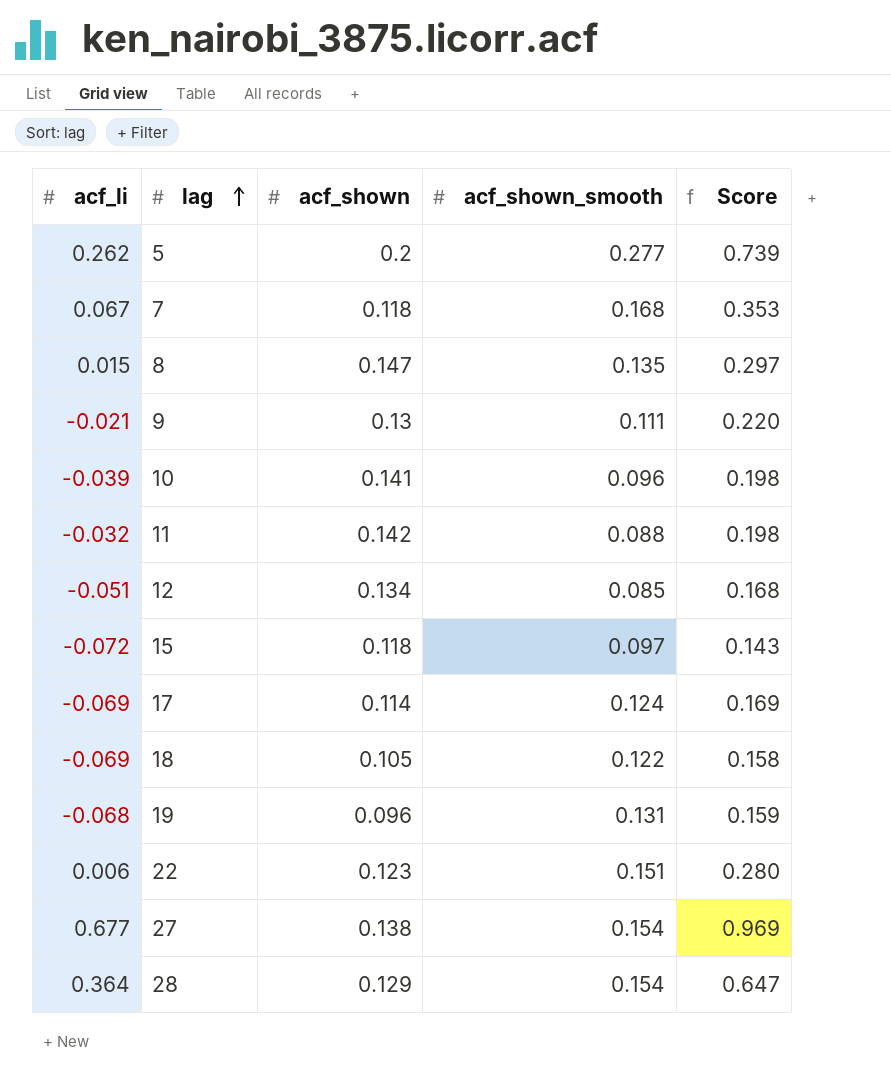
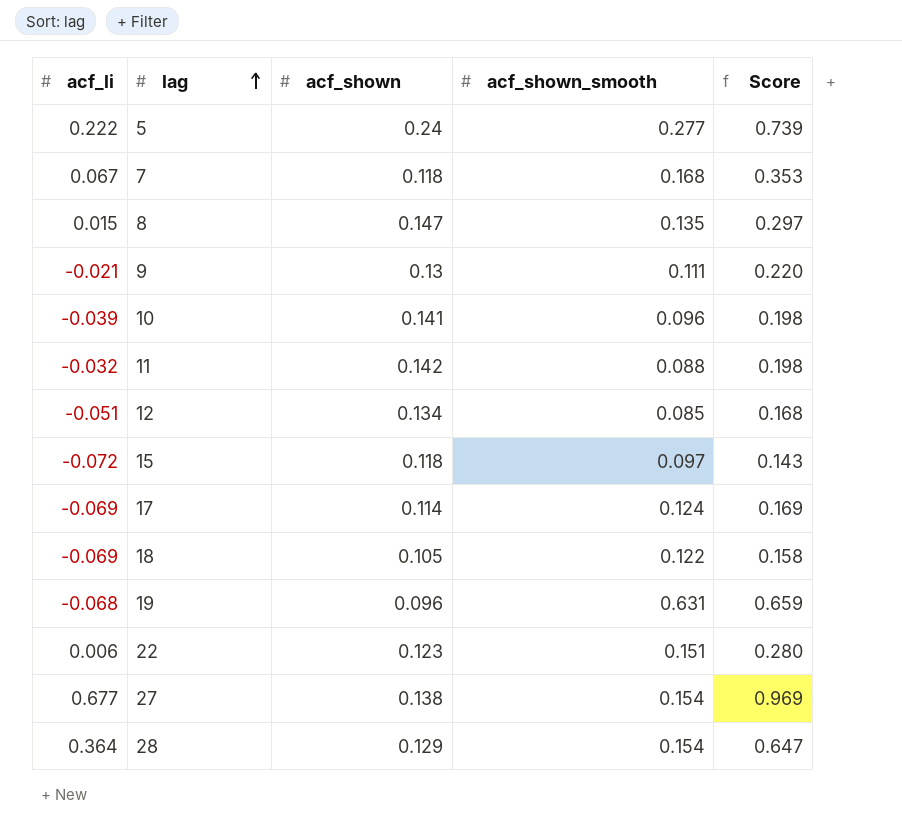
5 | acf_li: 0.262 -> 0.222
5 | acf_shown: 0.2 -> 0.24
19 | acf_shown_smooth: 0.131 -> 0.631
19 | Score: 0.159 -> 0.659

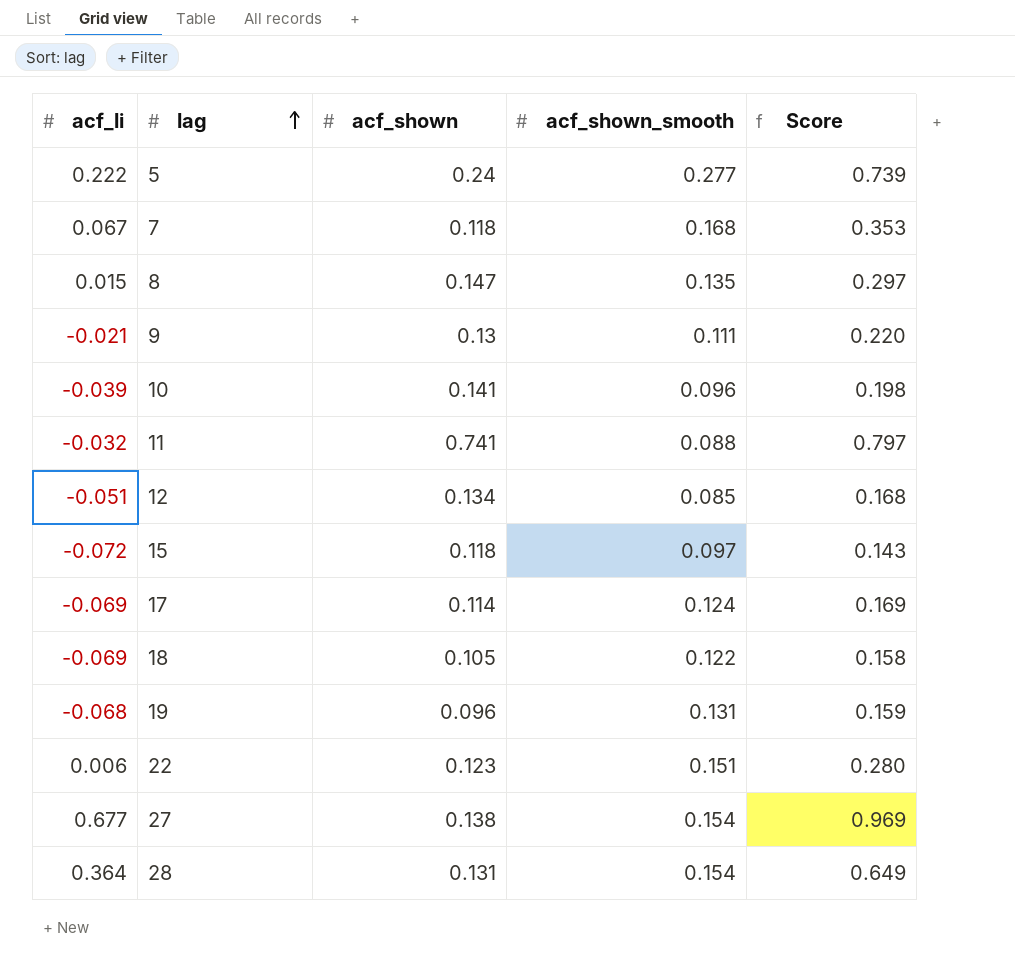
11 | acf_shown: 0.142 -> 0.741
11 | Score: 0.198 -> 0.797
19 | acf_shown_smooth: 0.631 -> 0.131
19 | Score: 0.659 -> 0.159
28 | acf_shown: 0.129 -> 0.131
28 | Score: 0.647 -> 0.649

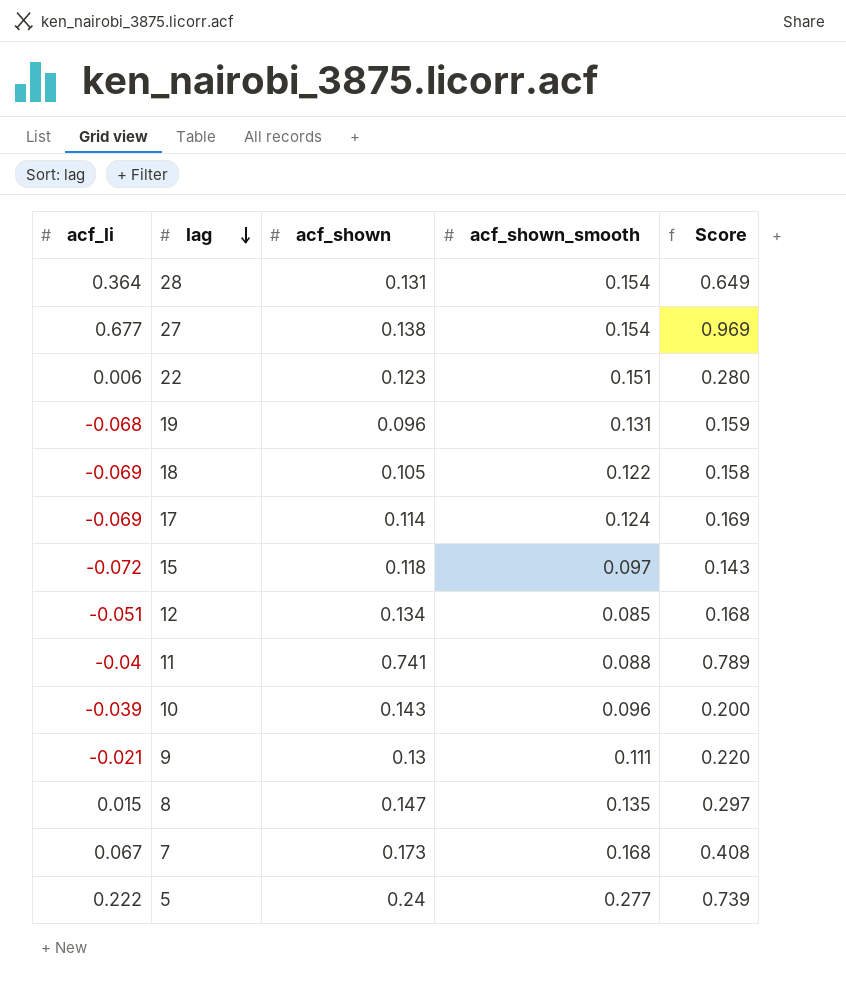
row order: lag ascending -> lag descending
11 | acf_li: -0.032 -> -0.04
11 | Score: 0.797 -> 0.789
10 | acf_shown: 0.141 -> 0.143
10 | Score: 0.198 -> 0.200
7 | acf_shown: 0.118 -> 0.173
7 | Score: 0.353 -> 0.408

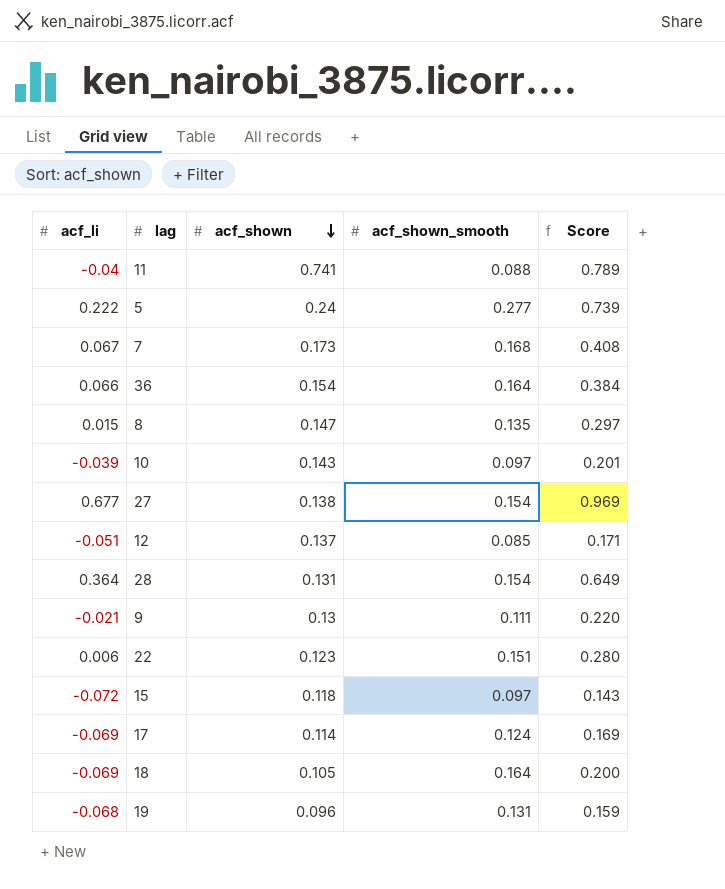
row order: lag descending -> acf_shown descending
row 36: none -> 0.066 | 0.154 | 0.164 | 0.384
10 | acf_shown_smooth: 0.096 -> 0.097
10 | Score: 0.200 -> 0.201
12 | acf_shown: 0.134 -> 0.137
12 | Score: 0.168 -> 0.171
18 | acf_shown_smooth: 0.122 -> 0.164
18 | Score: 0.158 -> 0.200

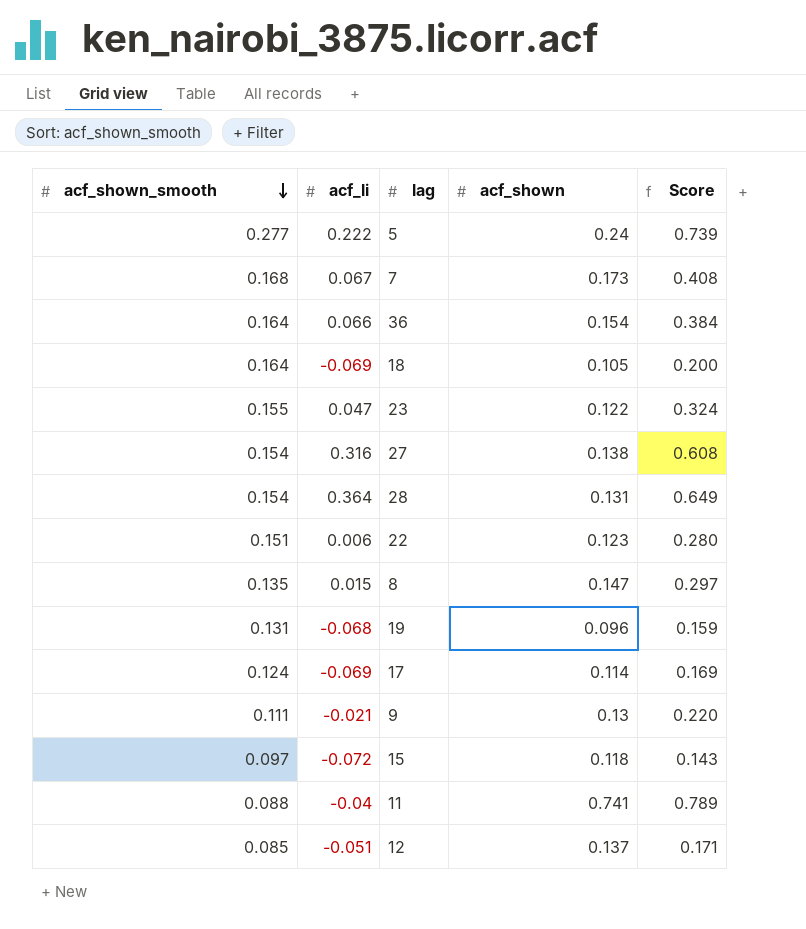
row order: acf_shown descending -> acf_shown_smooth descending
column acf_shown_smooth | position: 4 -> 1
row 10: -0.039 | 0.143 | 0.097 | 0.201 -> none
row 23: none -> 0.155 | 0.047 | 0.122 | 0.324
27 | acf_li: 0.677 -> 0.316
27 | Score: 0.969 -> 0.608

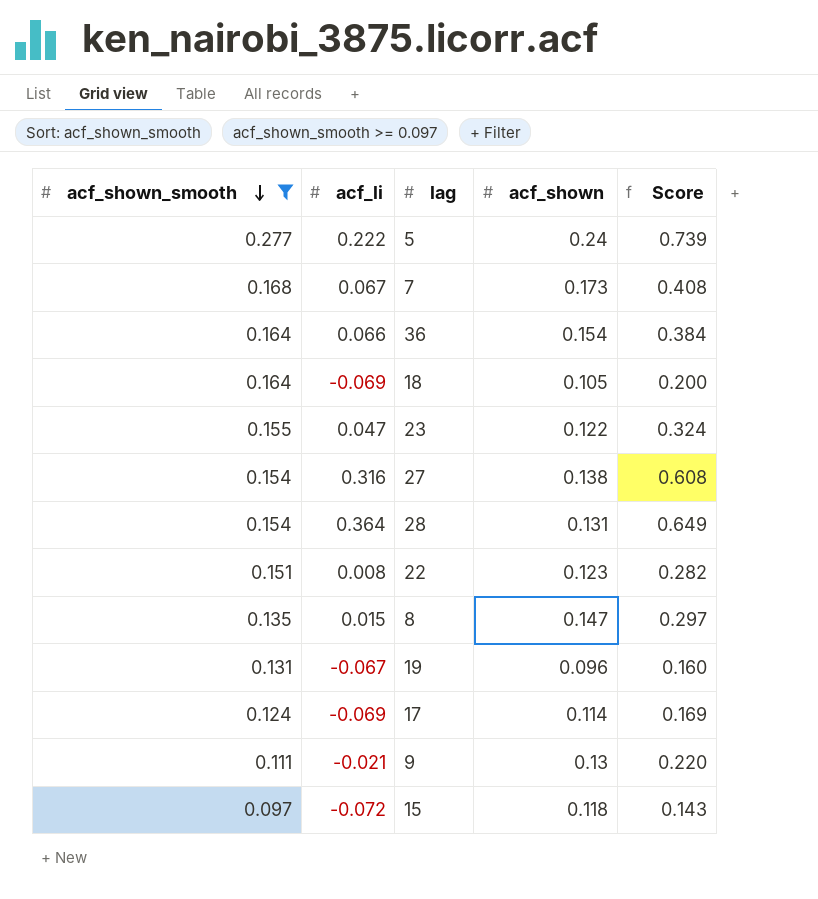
filter: none -> acf_shown_smooth >= 0.097
22 | acf_li: 0.006 -> 0.008
22 | Score: 0.280 -> 0.282
19 | acf_li: -0.068 -> -0.067
19 | Score: 0.159 -> 0.160

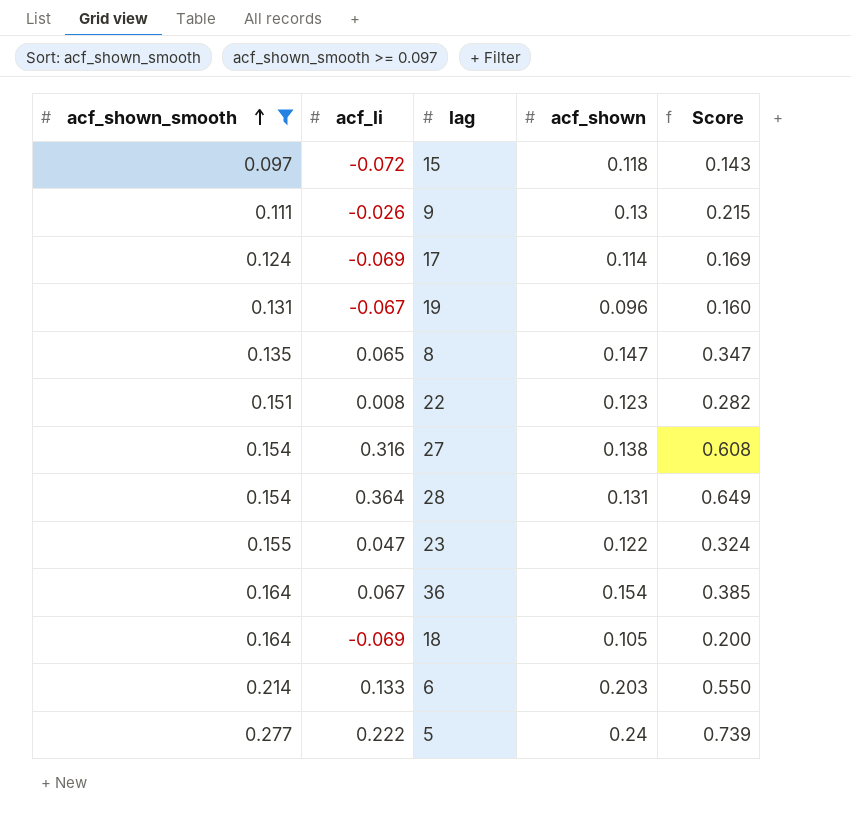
row order: acf_shown_smooth descending -> acf_shown_smooth ascending
row 7: 0.168 | 0.067 | 0.173 | 0.408 -> none
9 | acf_li: -0.021 -> -0.026
9 | Score: 0.220 -> 0.215
8 | acf_li: 0.015 -> 0.065
8 | Score: 0.297 -> 0.347
36 | acf_li: 0.066 -> 0.067
36 | Score: 0.384 -> 0.385
row 6: none -> 0.214 | 0.133 | 0.203 | 0.550

